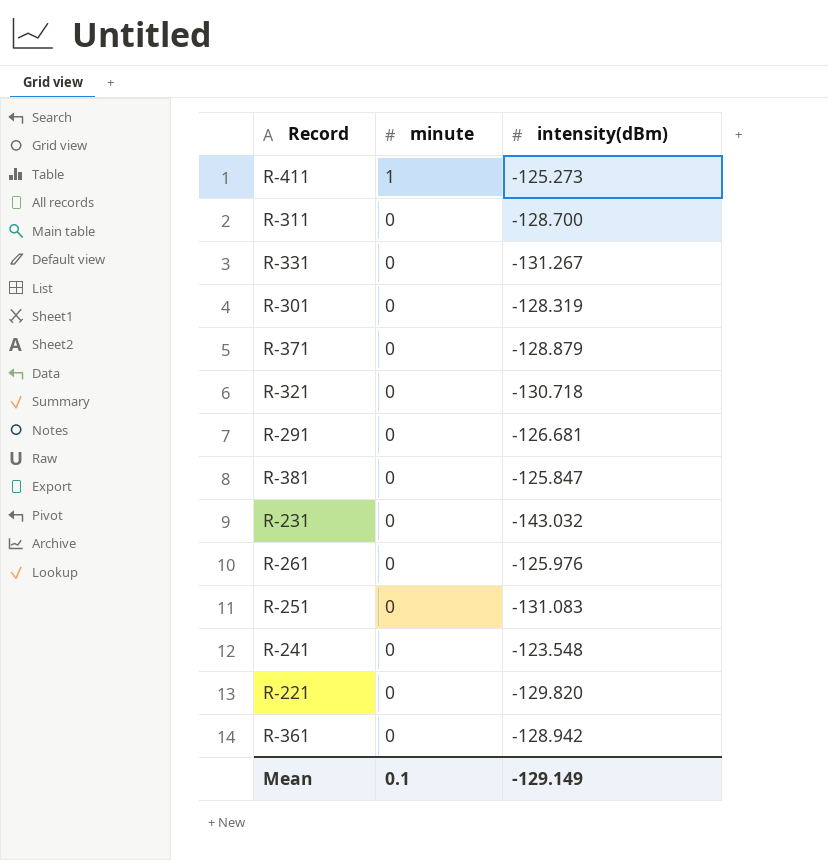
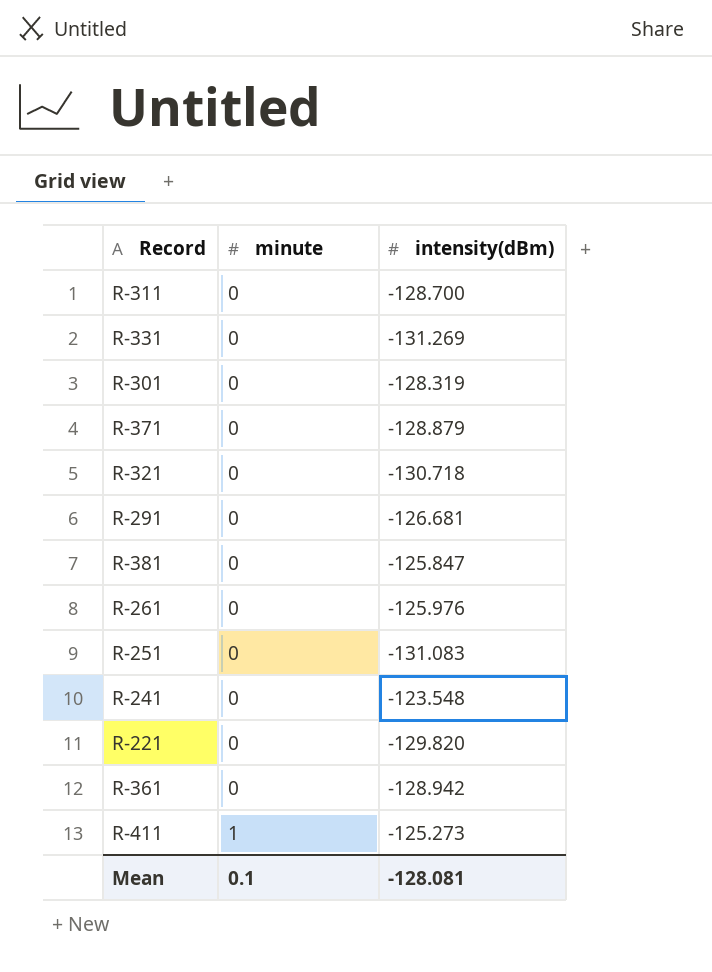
row order: minute descending -> minute ascending
row R-231: 0 | -143.032 -> none
R-331 | intensity(dBm): -131.267 -> -131.269
Mean | intensity(dBm): -129.149 -> -128.081

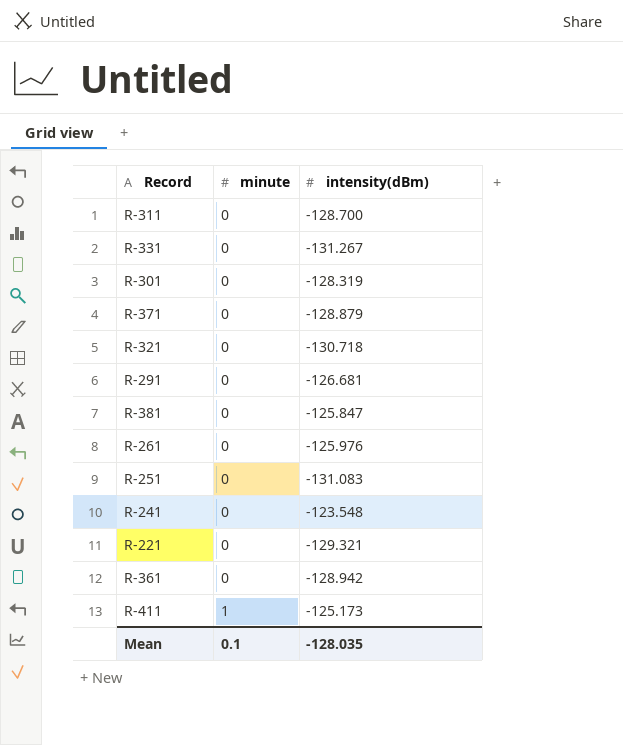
R-331 | intensity(dBm): -131.269 -> -131.267
R-221 | intensity(dBm): -129.820 -> -129.321
R-411 | intensity(dBm): -125.273 -> -125.173
Mean | intensity(dBm): -128.081 -> -128.035

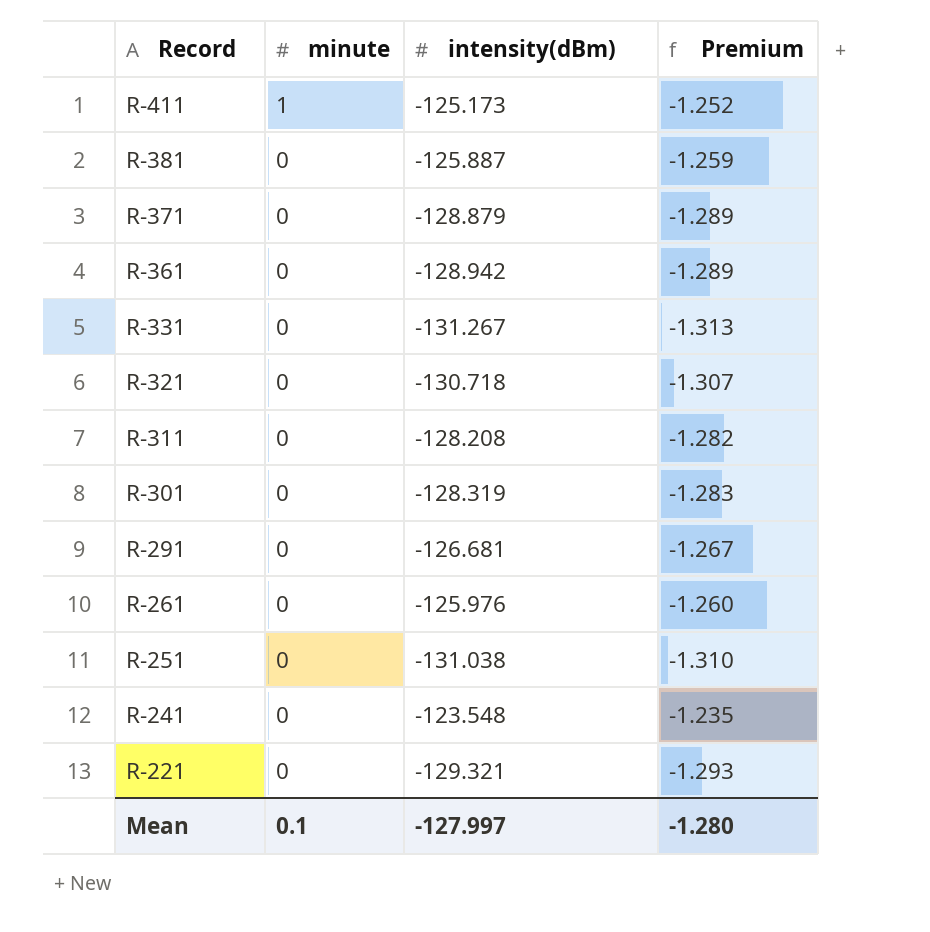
row order: minute ascending -> Record descending
column Premium | formula: none -> [intensity(dBm)] * 0.01
R-381 | intensity(dBm): -125.847 -> -125.887
R-311 | intensity(dBm): -128.700 -> -128.208
R-251 | intensity(dBm): -131.083 -> -131.038
Mean | intensity(dBm): -128.035 -> -127.997

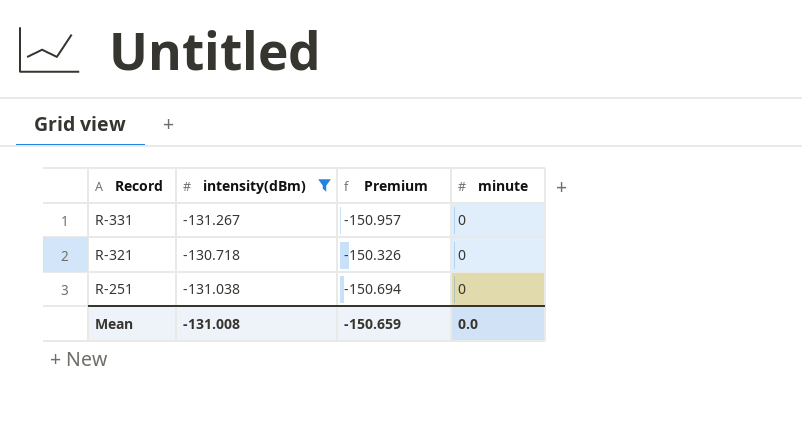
filter: none -> intensity(dBm) <= -130.718
column Premium | formula: [intensity(dBm)] * 0.01 -> [intensity(dBm)] * 1.15
column minute | position: 2 -> 4
Mean | intensity(dBm): -127.997 -> -131.008
Mean | Premium: -1.280 -> -150.659
Mean | minute: 0.1 -> 0.0

